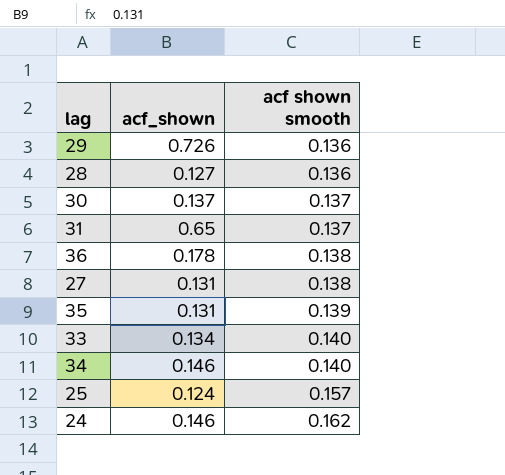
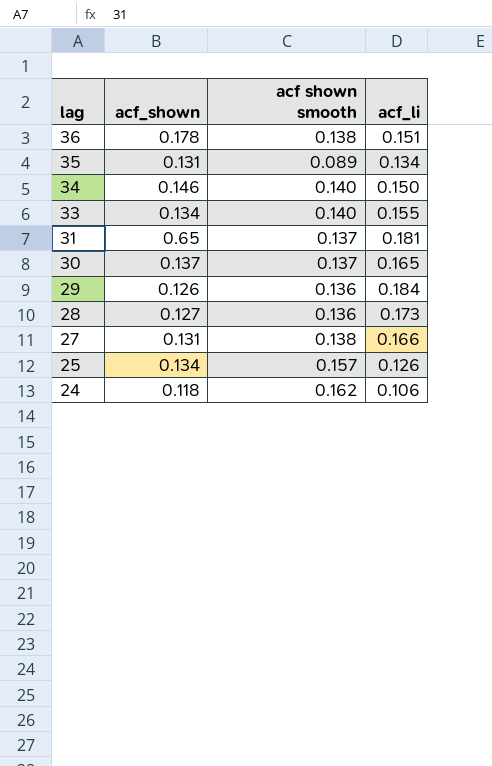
row order: acf shown smooth ascending -> lag descending
column acf_li | position: none -> 4
35 | acf shown smooth: 0.139 -> 0.089
29 | acf_shown: 0.726 -> 0.126
25 | acf_shown: 0.124 -> 0.134
24 | acf_shown: 0.146 -> 0.118

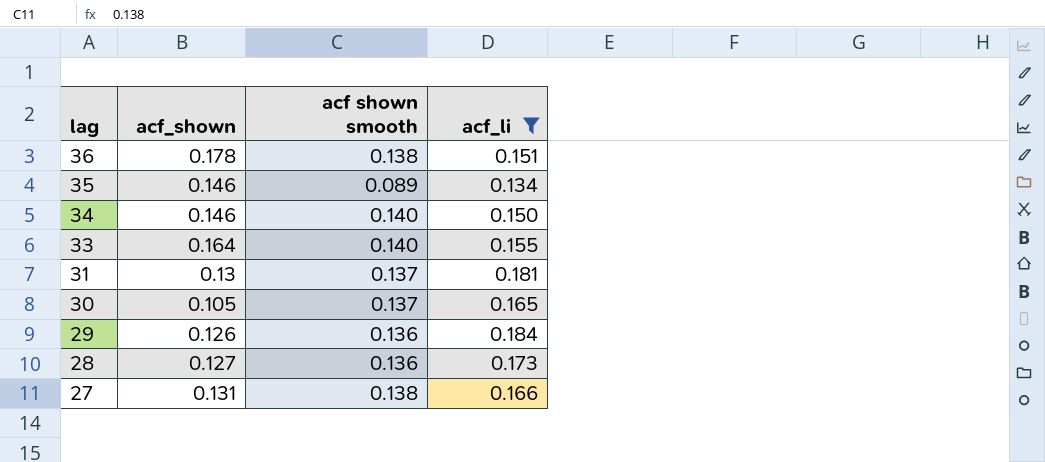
filter: none -> acf_li >= 0.134
35 | acf_shown: 0.131 -> 0.146
33 | acf_shown: 0.134 -> 0.164
31 | acf_shown: 0.65 -> 0.13
30 | acf_shown: 0.137 -> 0.105

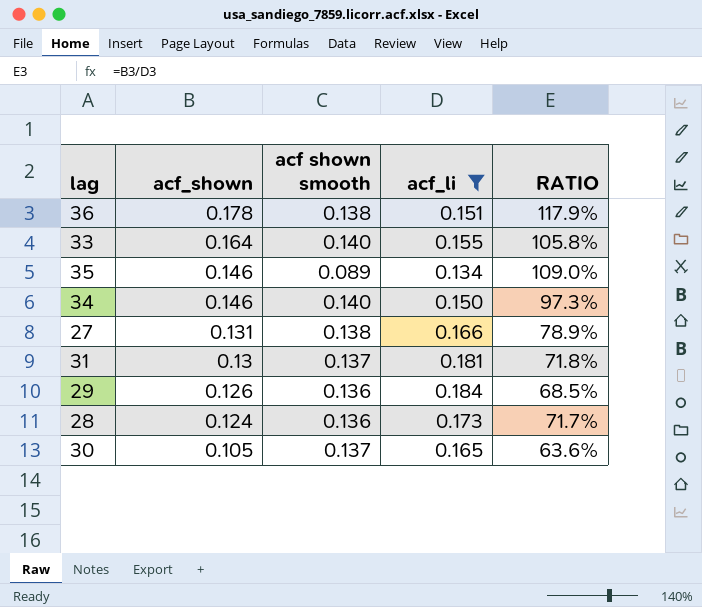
row order: lag descending -> acf_shown descending
column RATIO | formula: none -> [acf_shown] / [acf_li]
28 | acf_shown: 0.127 -> 0.124

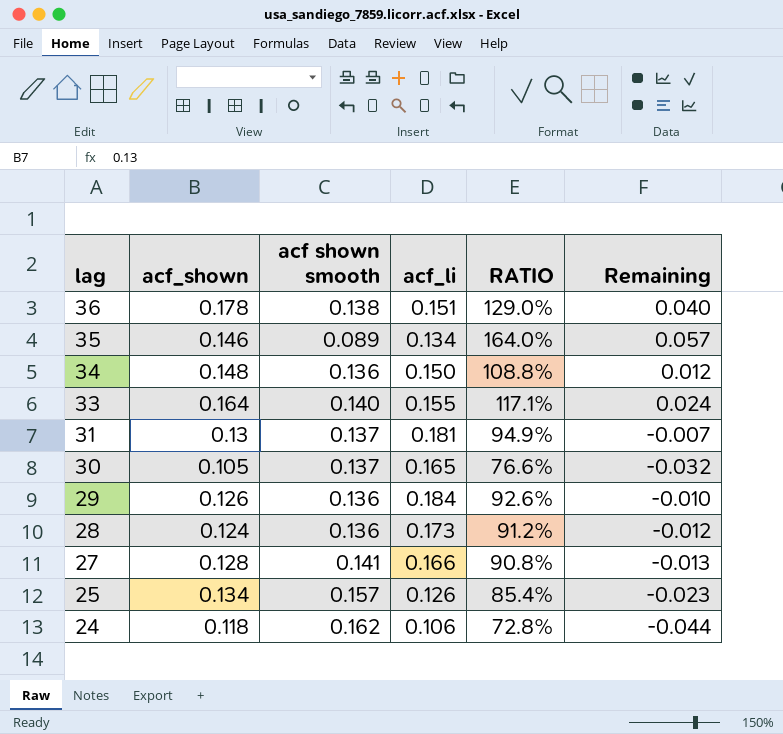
filter: acf_li >= 0.134 -> none
row order: acf_shown descending -> lag descending
column RATIO | formula: [acf_shown] / [acf_li] -> [acf_shown] / [acf shown smooth]
column Remaining | formula: none -> [acf_shown] - [acf shown smooth]
34 | acf_shown: 0.146 -> 0.148
34 | acf shown smooth: 0.140 -> 0.136
27 | acf_shown: 0.131 -> 0.128
27 | acf shown smooth: 0.138 -> 0.141

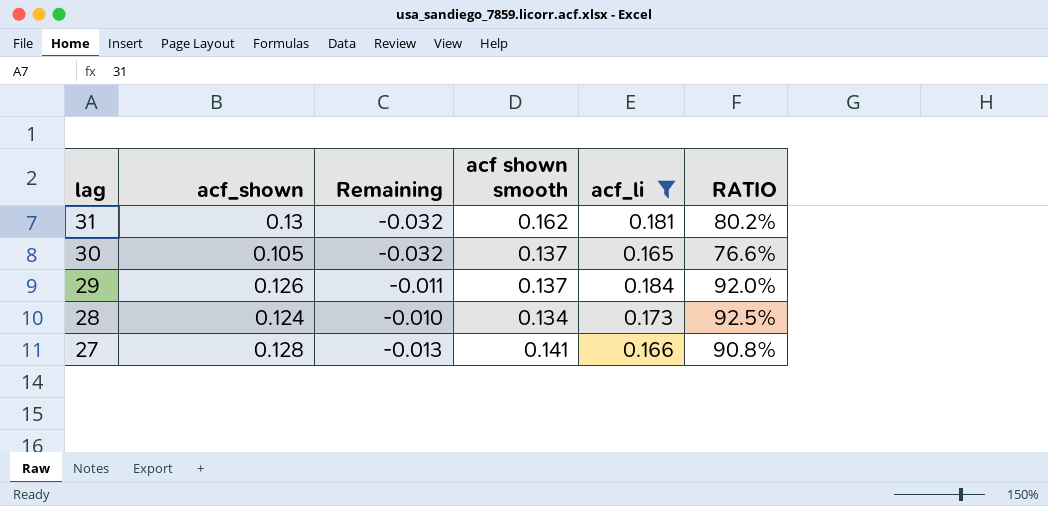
filter: none -> acf_li >= 0.165
column Remaining | position: 6 -> 3
31 | Remaining: -0.007 -> -0.032
31 | acf shown smooth: 0.137 -> 0.162
31 | RATIO: 94.9% -> 80.2%
29 | Remaining: -0.010 -> -0.011
29 | acf shown smooth: 0.136 -> 0.137
29 | RATIO: 92.6% -> 92.0%
28 | Remaining: -0.012 -> -0.010
28 | acf shown smooth: 0.136 -> 0.134
28 | RATIO: 91.2% -> 92.5%

